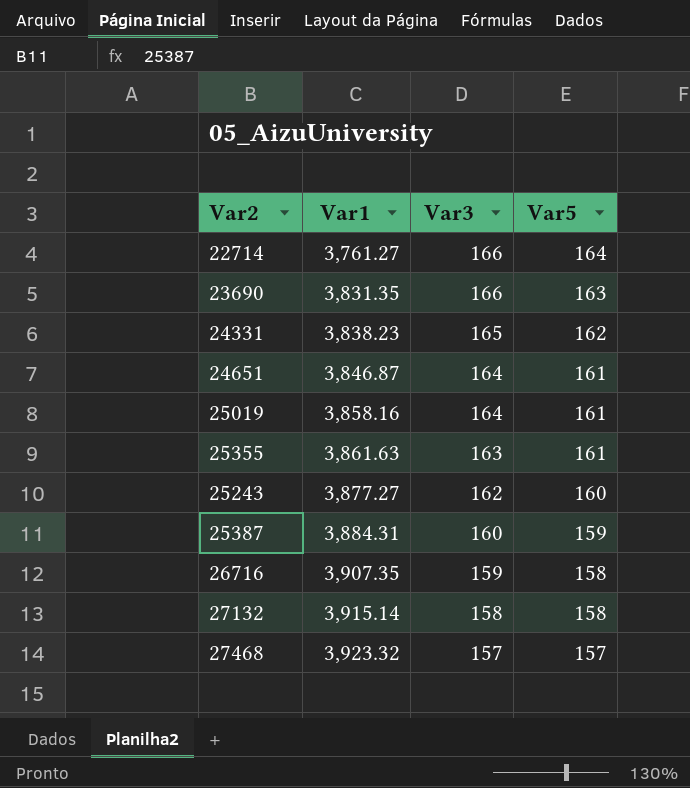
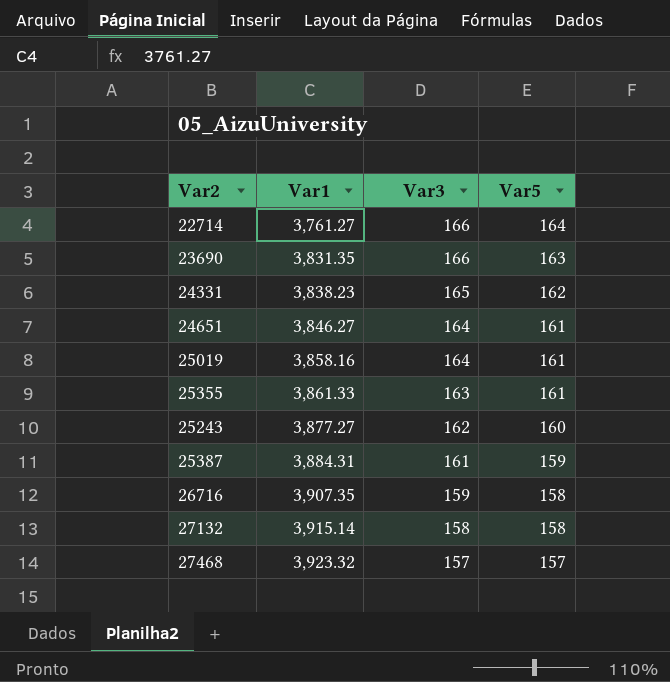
24651 | Var1: 3,846.87 -> 3,846.27
25355 | Var1: 3,861.63 -> 3,861.33
25387 | Var3: 160 -> 161

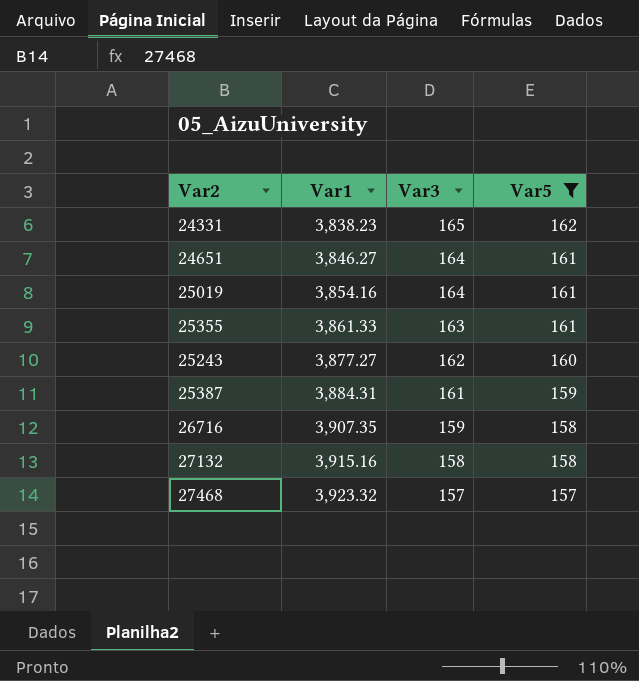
filter: none -> Var5 <= 162
25019 | Var1: 3,858.16 -> 3,854.16
27132 | Var1: 3,915.14 -> 3,915.16

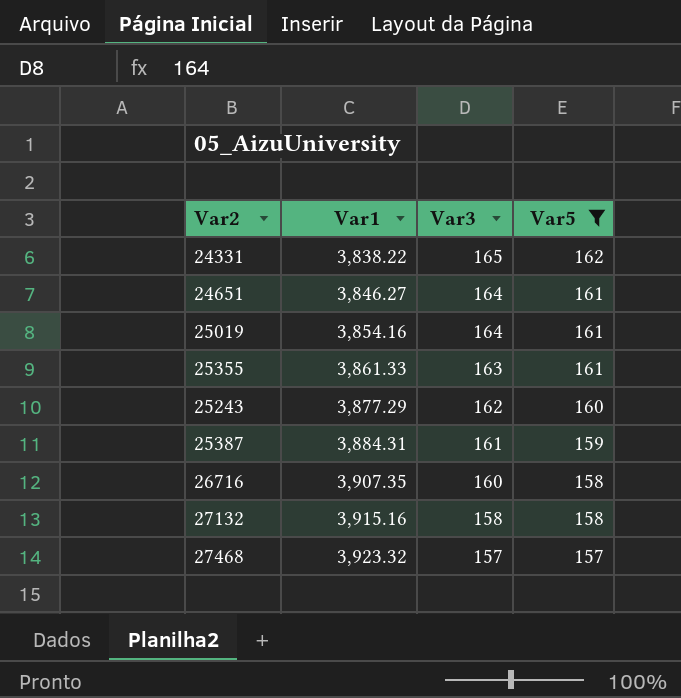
24331 | Var1: 3,838.23 -> 3,838.22
25243 | Var1: 3,877.27 -> 3,877.29
26716 | Var3: 159 -> 160

